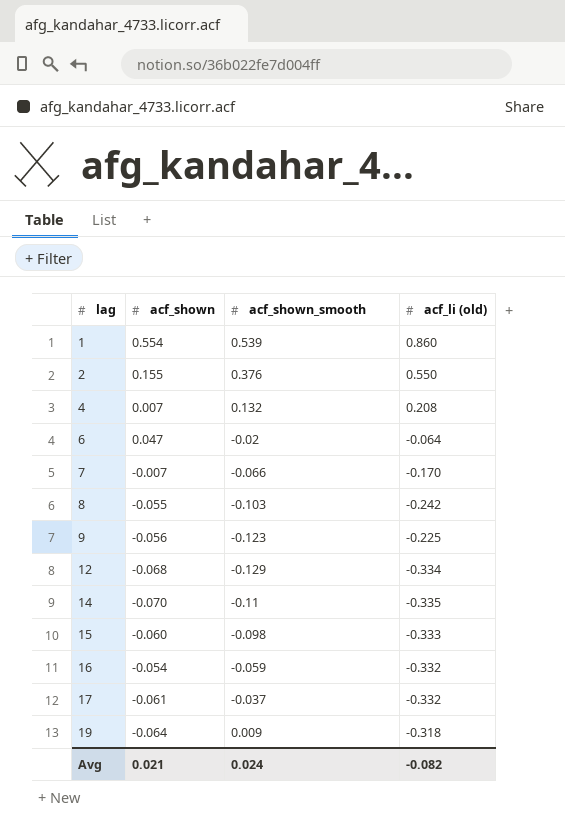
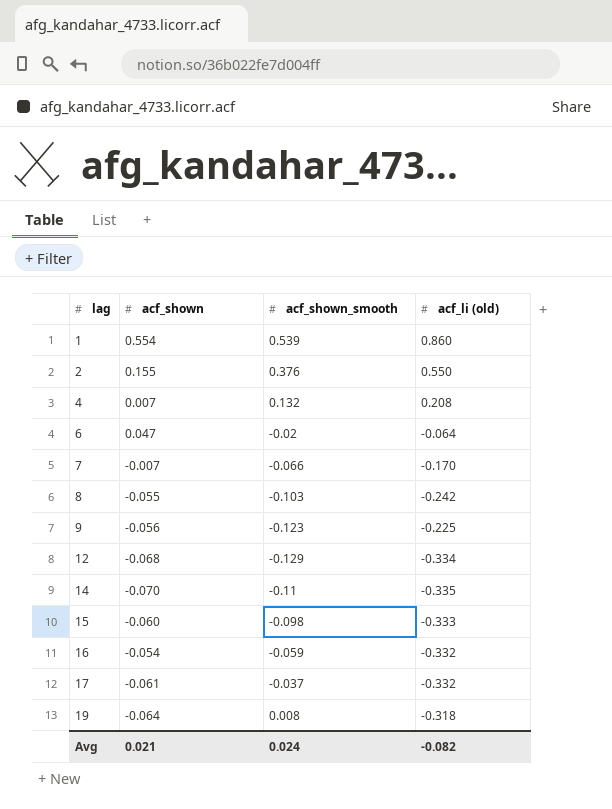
19 | acf_shown_smooth: 0.009 -> 0.008

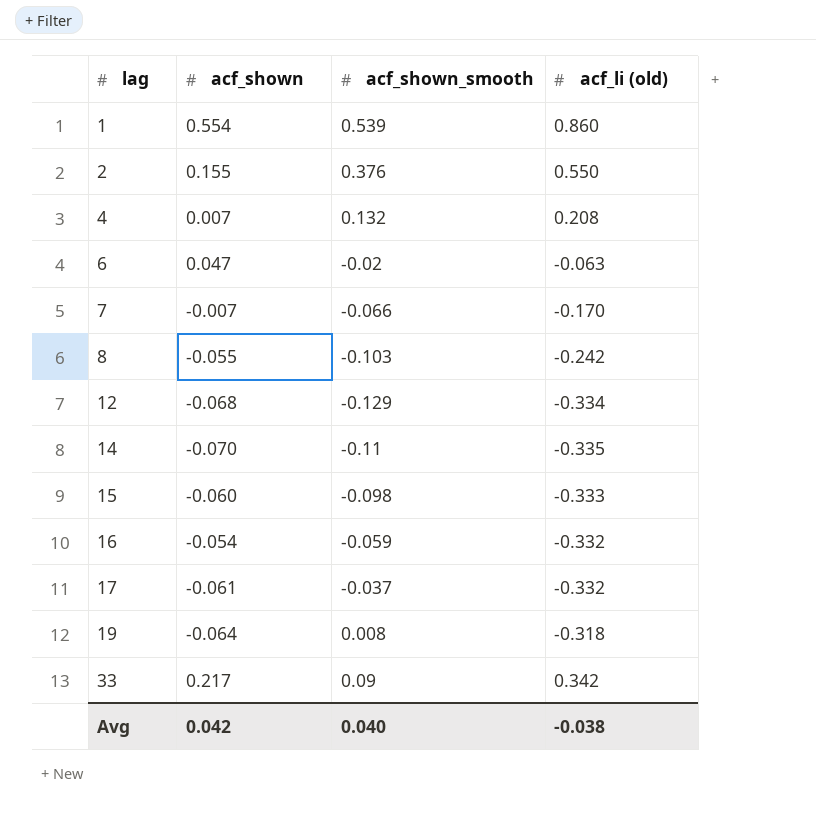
row 9: -0.056 | -0.123 | -0.225 -> none
6 | acf_li (old): -0.064 -> -0.063
row 33: none -> 0.217 | 0.09 | 0.342
Avg | acf_shown: 0.021 -> 0.042
Avg | acf_shown_smooth: 0.024 -> 0.040
Avg | acf_li (old): -0.082 -> -0.038

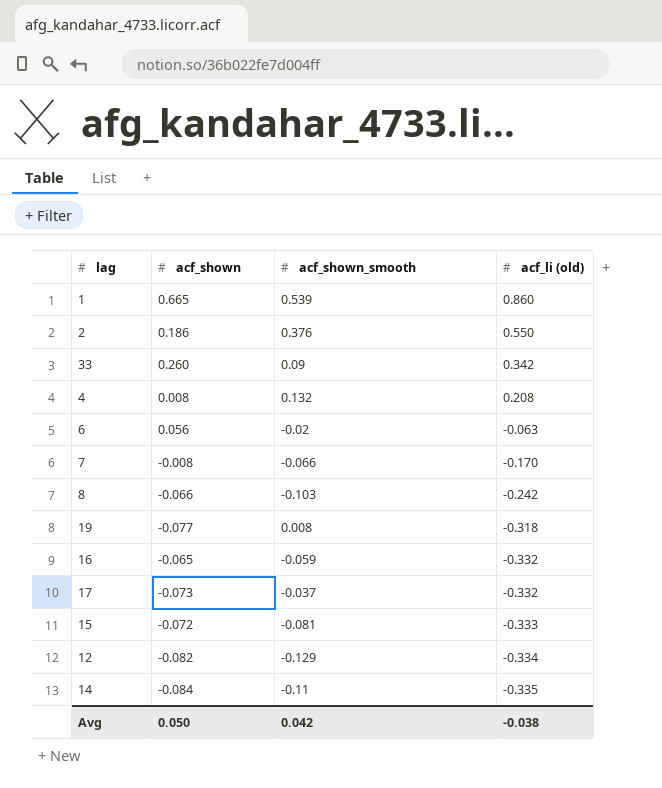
row order: lag ascending -> acf_li (old) descending
1 | acf_shown: 0.554 -> 0.665
2 | acf_shown: 0.155 -> 0.186
33 | acf_shown: 0.217 -> 0.260
4 | acf_shown: 0.007 -> 0.008
6 | acf_shown: 0.047 -> 0.056
7 | acf_shown: -0.007 -> -0.008
8 | acf_shown: -0.055 -> -0.066
19 | acf_shown: -0.064 -> -0.077
16 | acf_shown: -0.054 -> -0.065
17 | acf_shown: -0.061 -> -0.073
15 | acf_shown: -0.060 -> -0.072
15 | acf_shown_smooth: -0.098 -> -0.081
12 | acf_shown: -0.068 -> -0.082
14 | acf_shown: -0.070 -> -0.084
Avg | acf_shown: 0.042 -> 0.050
Avg | acf_shown_smooth: 0.040 -> 0.042

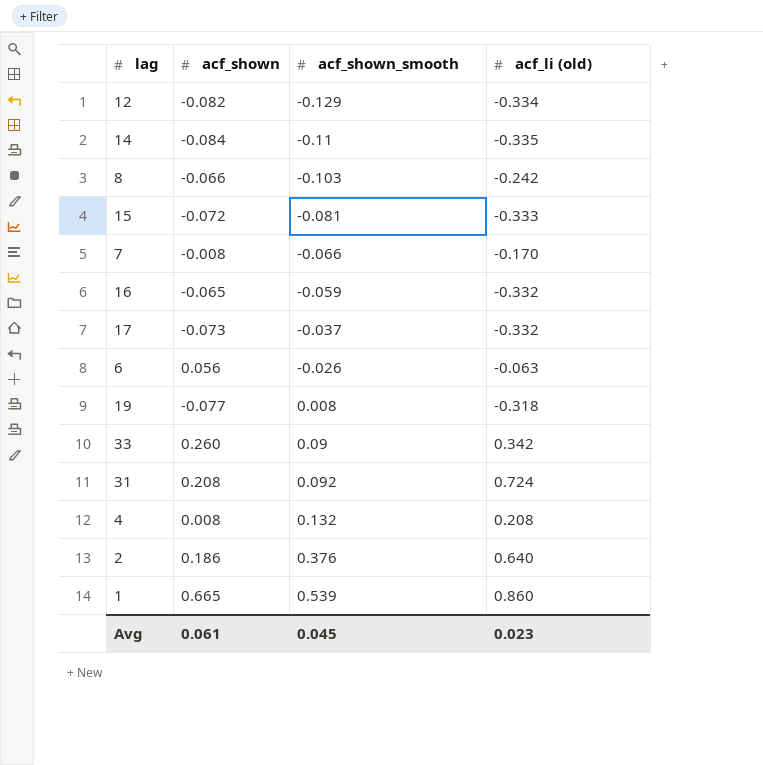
row order: acf_li (old) descending -> acf_shown_smooth ascending
6 | acf_shown_smooth: -0.02 -> -0.026
row 31: none -> 0.208 | 0.092 | 0.724
2 | acf_li (old): 0.550 -> 0.640
Avg | acf_shown: 0.050 -> 0.061
Avg | acf_shown_smooth: 0.042 -> 0.045
Avg | acf_li (old): -0.038 -> 0.023

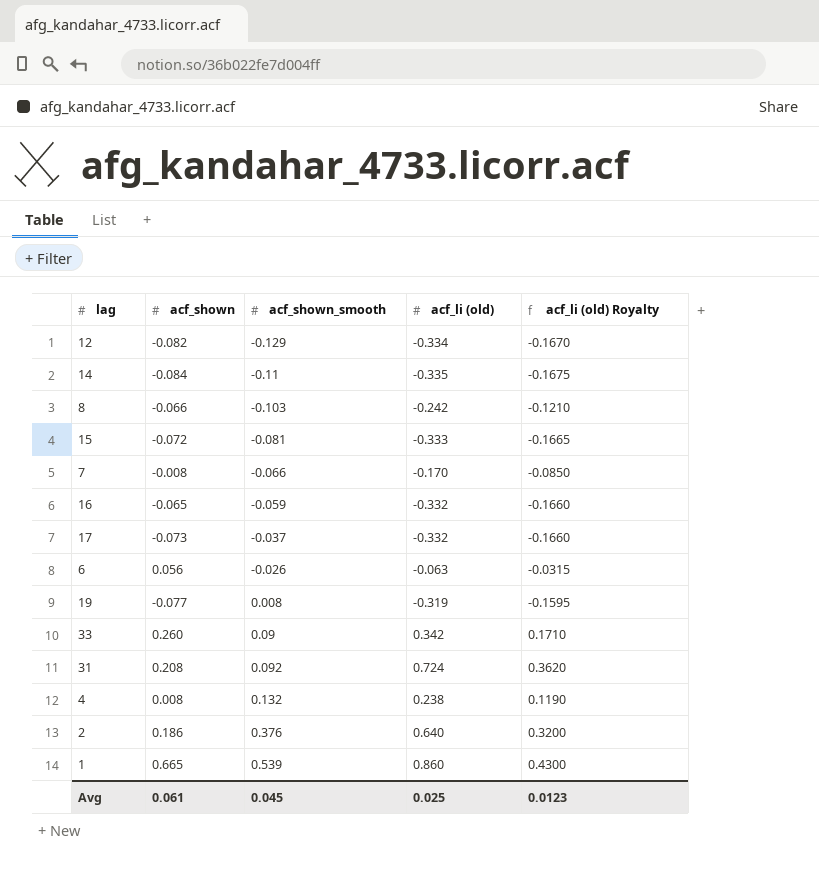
column acf_li (old) Royalty | formula: none -> [acf_li (old)] * 0.5
19 | acf_li (old): -0.318 -> -0.319
4 | acf_li (old): 0.208 -> 0.238
Avg | acf_li (old): 0.023 -> 0.025

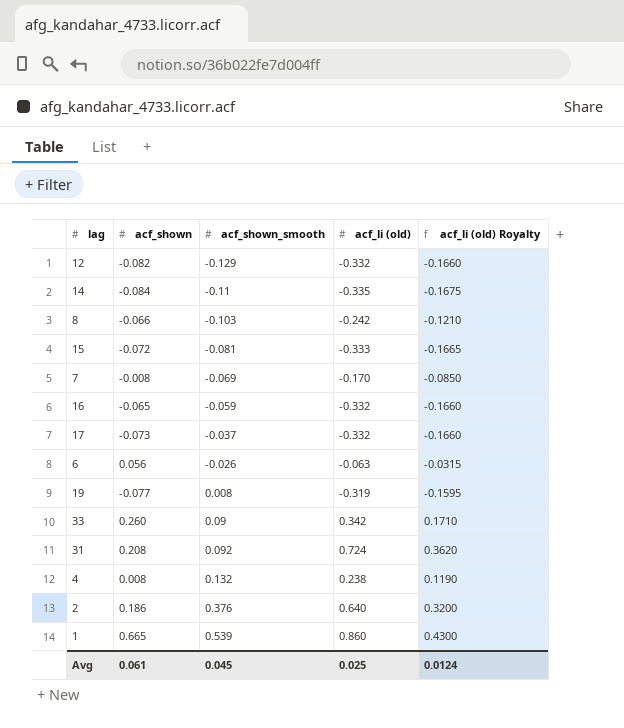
12 | acf_li (old): -0.334 -> -0.332
12 | acf_li (old) Royalty: -0.1670 -> -0.1660
7 | acf_shown_smooth: -0.066 -> -0.069
Avg | acf_li (old) Royalty: 0.0123 -> 0.0124

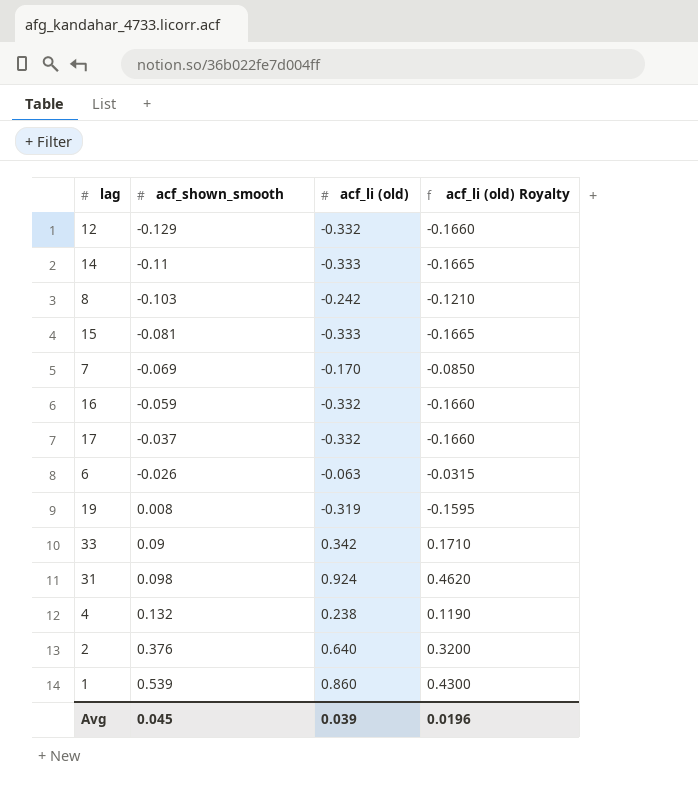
column acf_shown | position: 2 -> none
14 | acf_li (old): -0.335 -> -0.333
14 | acf_li (old) Royalty: -0.1675 -> -0.1665
31 | acf_shown_smooth: 0.092 -> 0.098
31 | acf_li (old): 0.724 -> 0.924
31 | acf_li (old) Royalty: 0.3620 -> 0.4620
Avg | acf_li (old): 0.025 -> 0.039
Avg | acf_li (old) Royalty: 0.0124 -> 0.0196

